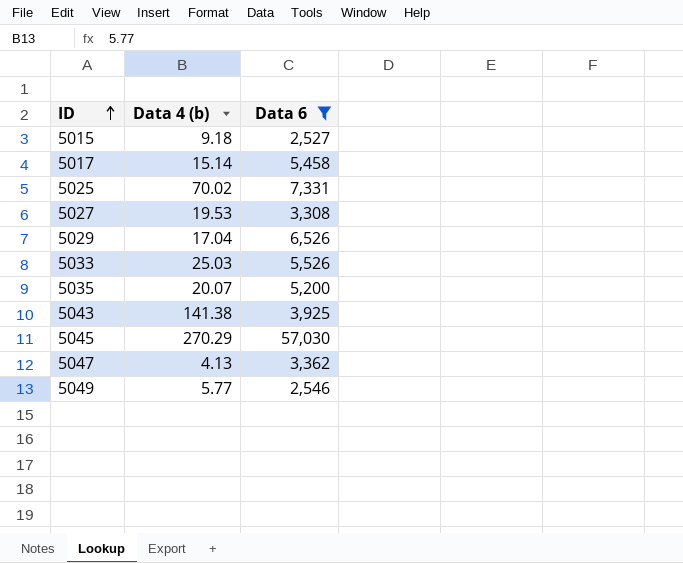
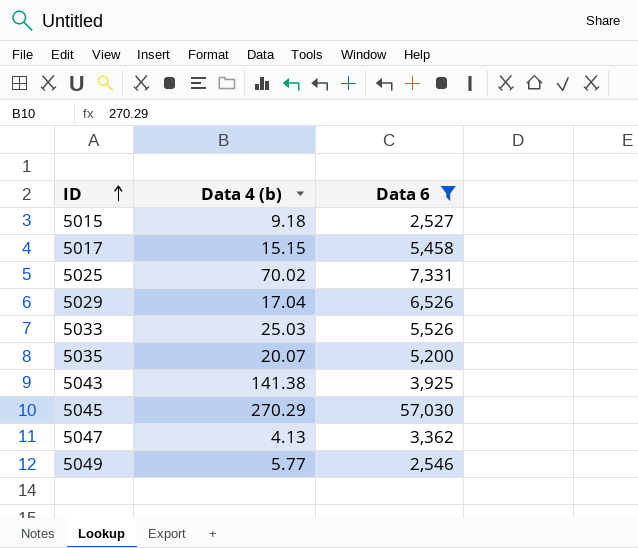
row 5027: 19.53 | 3,308 -> none
5017 | Data 4 (b): 15.14 -> 15.15

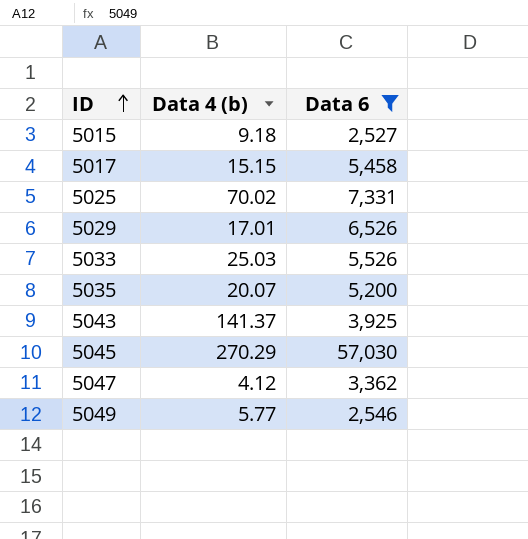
5029 | Data 4 (b): 17.04 -> 17.01
5043 | Data 4 (b): 141.38 -> 141.37
5047 | Data 4 (b): 4.13 -> 4.12

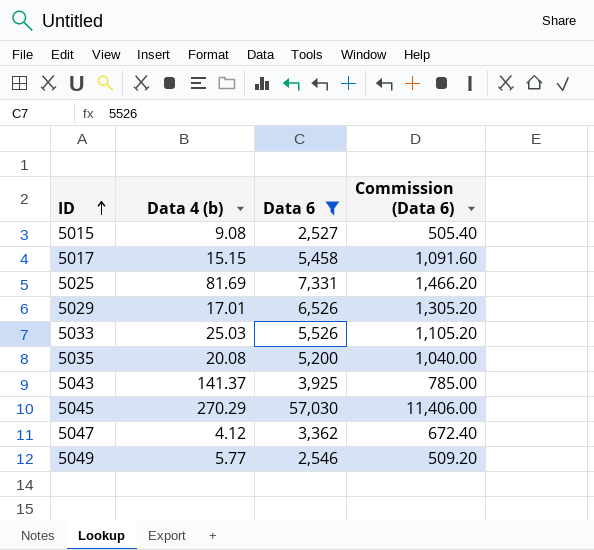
column Commission (Data 6) | formula: none -> [Data 6] * 0.2
5015 | Data 4 (b): 9.18 -> 9.08
5025 | Data 4 (b): 70.02 -> 81.69
5035 | Data 4 (b): 20.07 -> 20.08

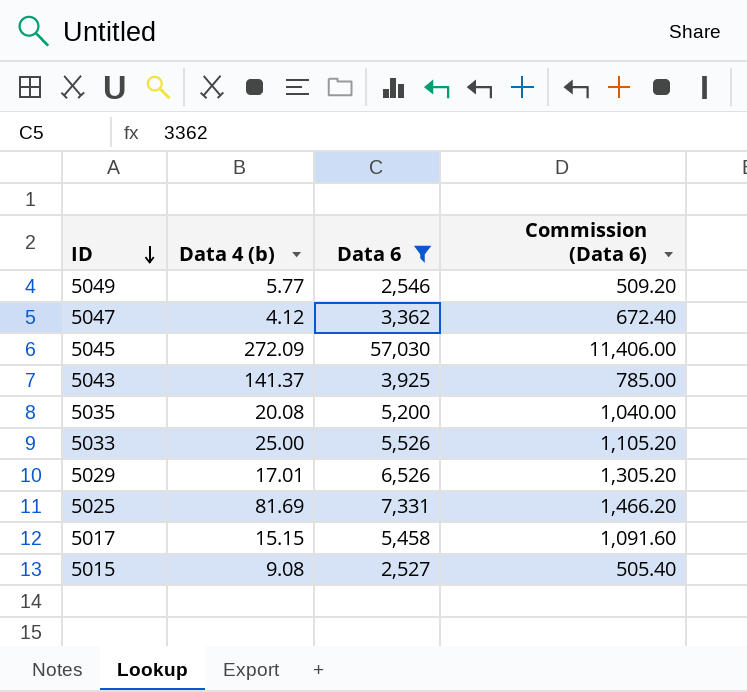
row order: ID ascending -> ID descending
5045 | Data 4 (b): 270.29 -> 272.09
5033 | Data 4 (b): 25.03 -> 25.00

